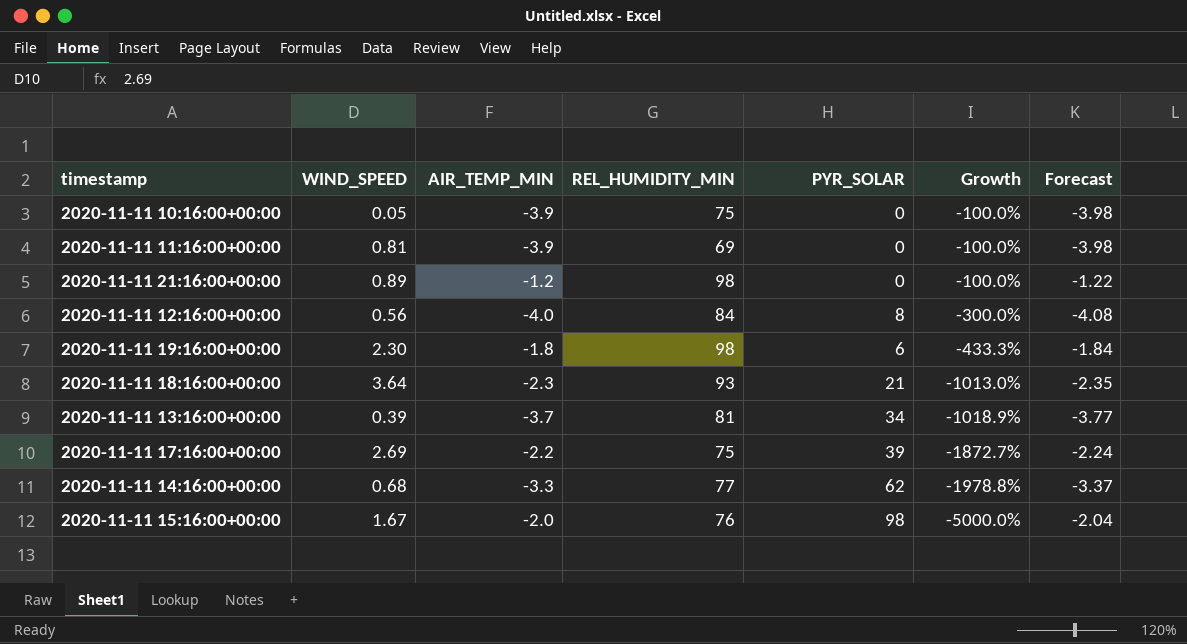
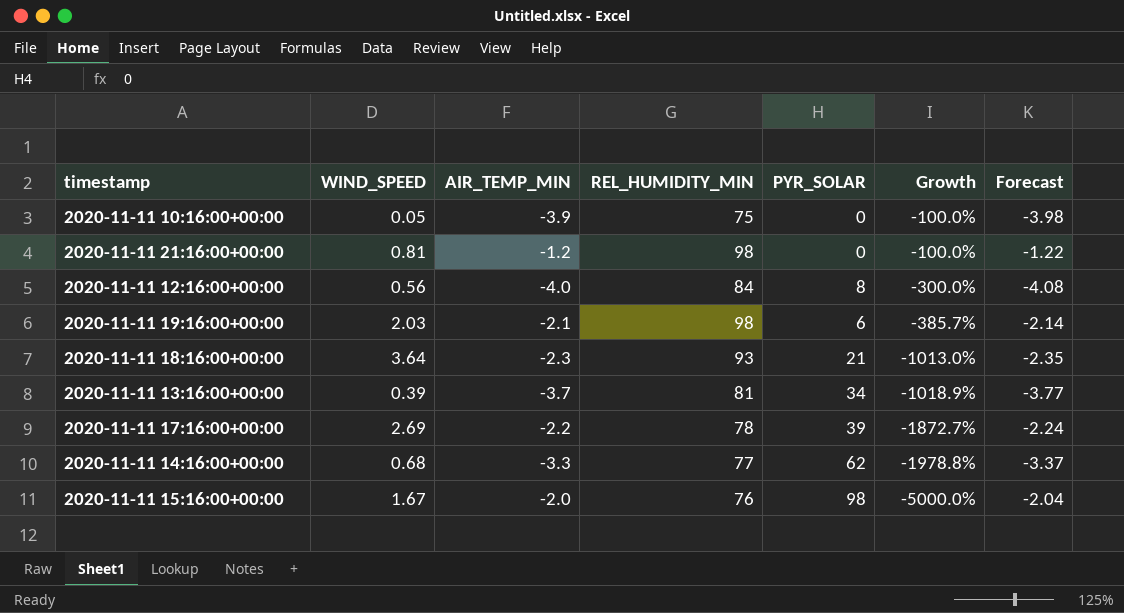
row 2020-11-11 11:16:00+00:00: 0.81 | -3.9 | 69 | 0 | -100.0% | -3.98 -> none
2020-11-11 21:16:00+00:00 | WIND_SPEED: 0.89 -> 0.81
2020-11-11 19:16:00+00:00 | WIND_SPEED: 2.30 -> 2.03
2020-11-11 19:16:00+00:00 | AIR_TEMP_MIN: -1.8 -> -2.1
2020-11-11 19:16:00+00:00 | Growth: -433.3% -> -385.7%
2020-11-11 19:16:00+00:00 | Forecast: -1.84 -> -2.14
2020-11-11 17:16:00+00:00 | REL_HUMIDITY_MIN: 75 -> 78

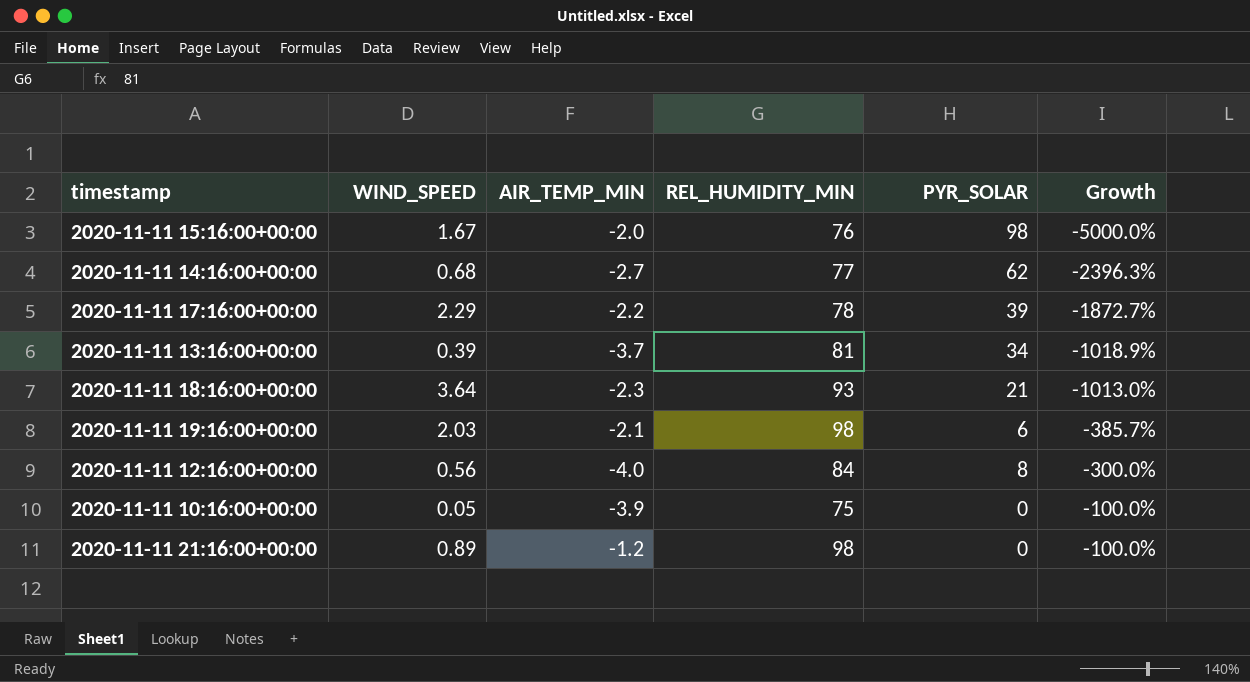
row order: Growth descending -> Growth ascending
column Forecast | formula: [AIR_TEMP_MIN] * 1.02 -> none
2020-11-11 14:16:00+00:00 | AIR_TEMP_MIN: -3.3 -> -2.7
2020-11-11 14:16:00+00:00 | Growth: -1978.8% -> -2396.3%
2020-11-11 17:16:00+00:00 | WIND_SPEED: 2.69 -> 2.29
2020-11-11 21:16:00+00:00 | WIND_SPEED: 0.81 -> 0.89

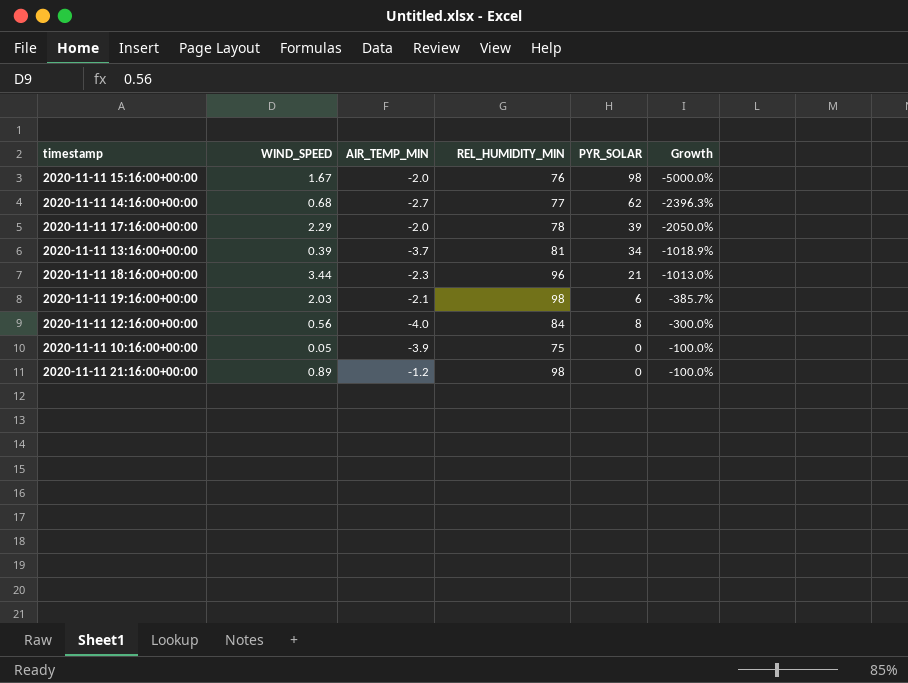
2020-11-11 17:16:00+00:00 | AIR_TEMP_MIN: -2.2 -> -2.0
2020-11-11 17:16:00+00:00 | Growth: -1872.7% -> -2050.0%
2020-11-11 18:16:00+00:00 | WIND_SPEED: 3.64 -> 3.44
2020-11-11 18:16:00+00:00 | REL_HUMIDITY_MIN: 93 -> 96

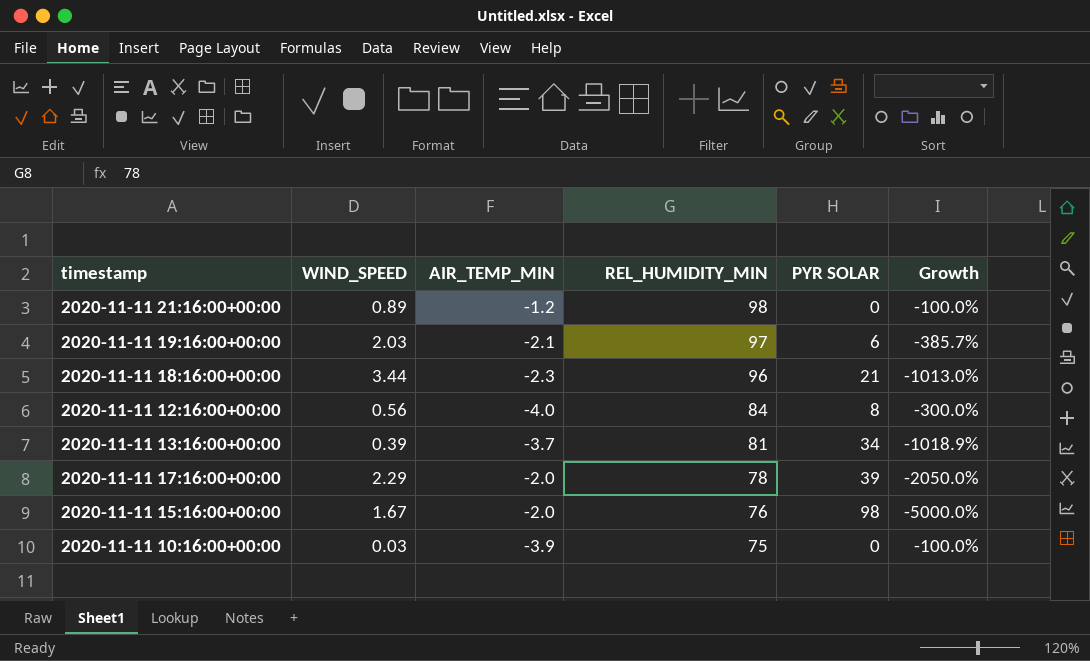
row order: Growth ascending -> REL_HUMIDITY_MIN descending
column name: PYR_SOLAR -> PYR SOLAR
row 2020-11-11 14:16:00+00:00: 0.68 | -2.7 | 77 | 62 | -2396.3% -> none
2020-11-11 19:16:00+00:00 | REL_HUMIDITY_MIN: 98 -> 97
2020-11-11 10:16:00+00:00 | WIND_SPEED: 0.05 -> 0.03

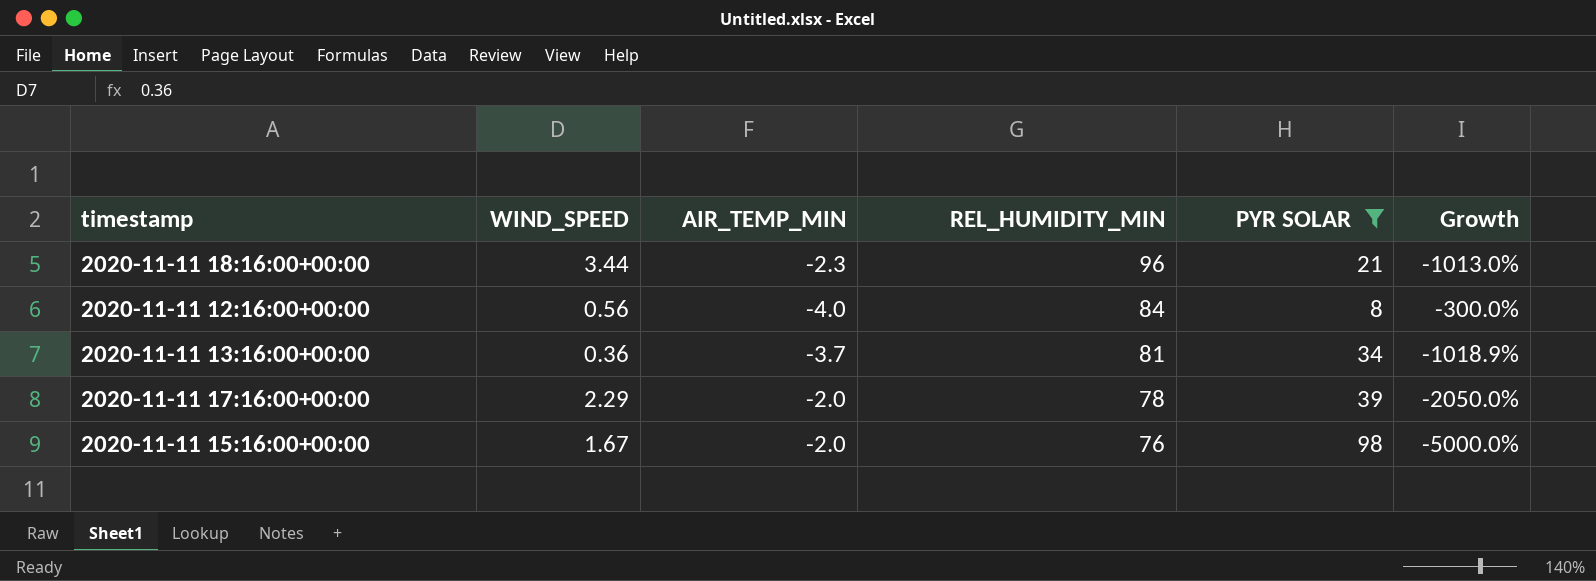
filter: none -> PYR SOLAR >= 8
2020-11-11 13:16:00+00:00 | WIND_SPEED: 0.39 -> 0.36

